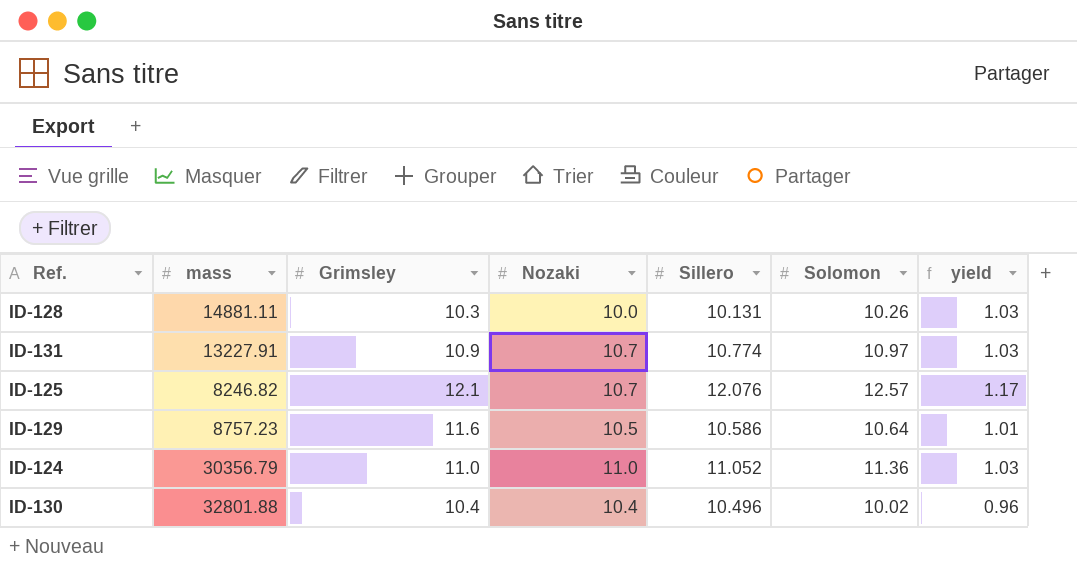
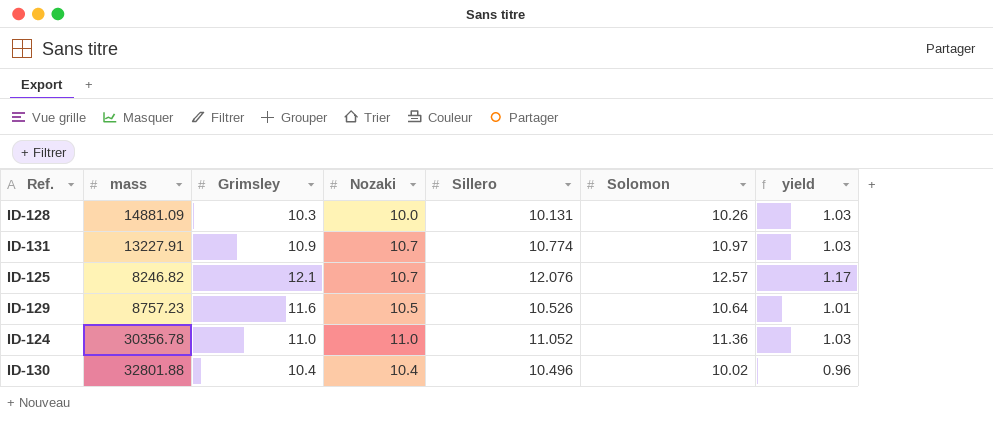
ID-128 | mass: 14881.11 -> 14881.09
ID-129 | Sillero: 10.586 -> 10.526
ID-124 | mass: 30356.79 -> 30356.78

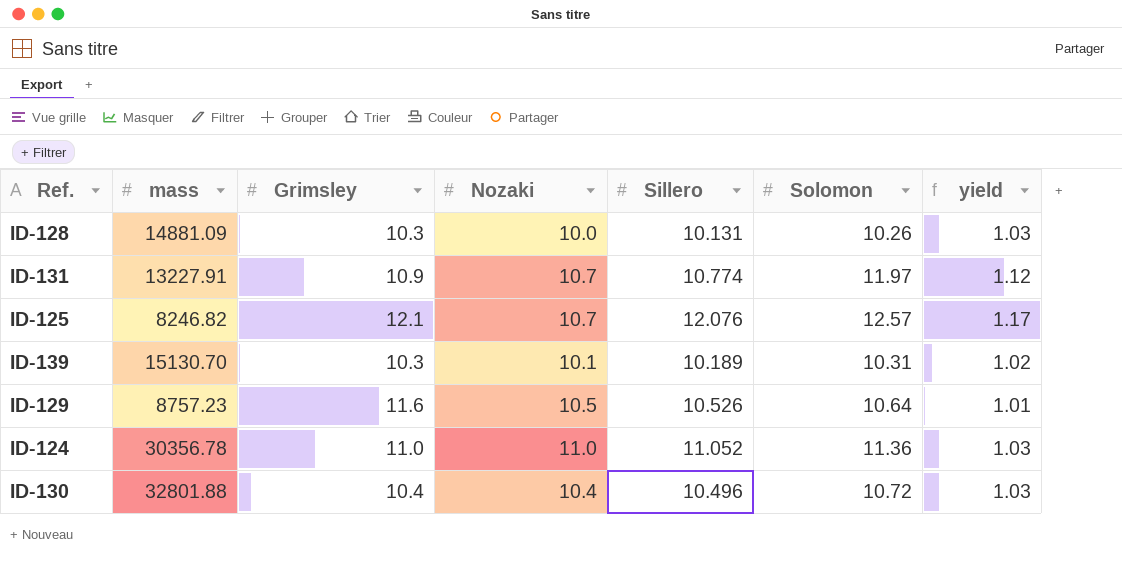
ID-131 | Solomon: 10.97 -> 11.97
ID-131 | yield: 1.03 -> 1.12
row ID-139: none -> 15130.70 | 10.3 | 10.1 | 10.189 | 10.31 | 1.02
ID-130 | Solomon: 10.02 -> 10.72
ID-130 | yield: 0.96 -> 1.03

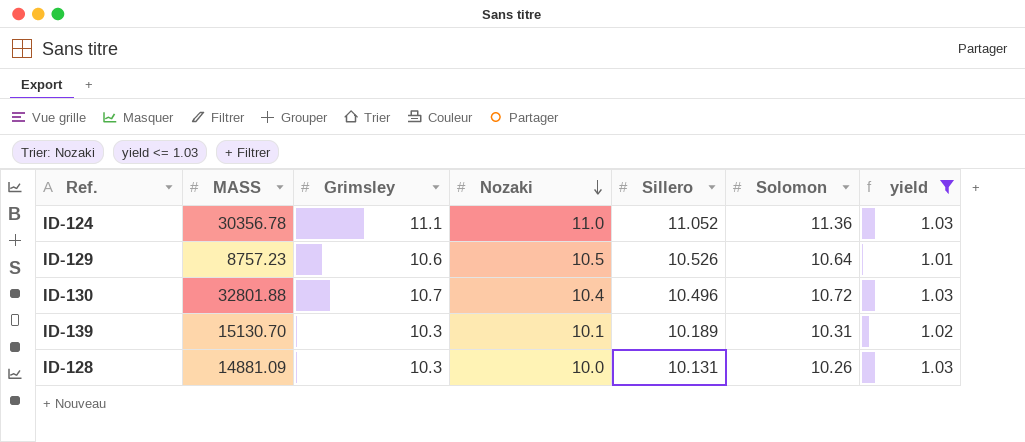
filter: none -> yield <= 1.03
row order: none -> Nozaki descending
column name: mass -> MASS
ID-124 | Grimsley: 11.0 -> 11.1
ID-129 | Grimsley: 11.6 -> 10.6
ID-130 | Grimsley: 10.4 -> 10.7

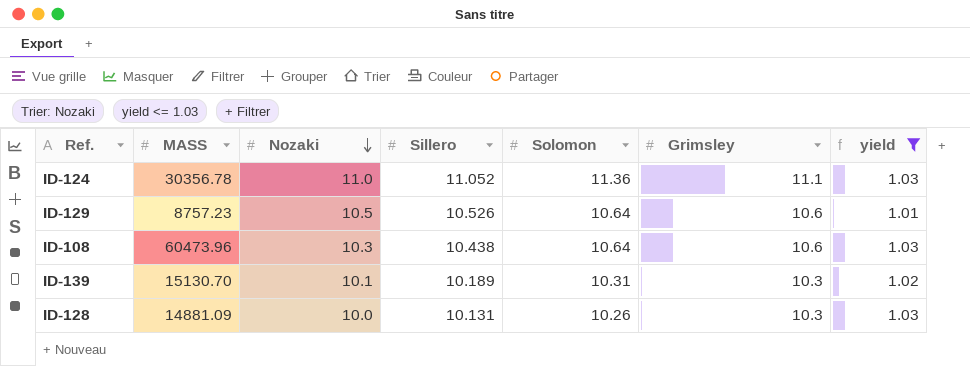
column Grimsley | position: 3 -> 6
row ID-130: 32801.88 | 10.7 | 10.4 | 10.496 | 10.72 | 1.03 -> none
row ID-108: none -> 60473.96 | 10.3 | 10.438 | 10.64 | 10.6 | 1.03

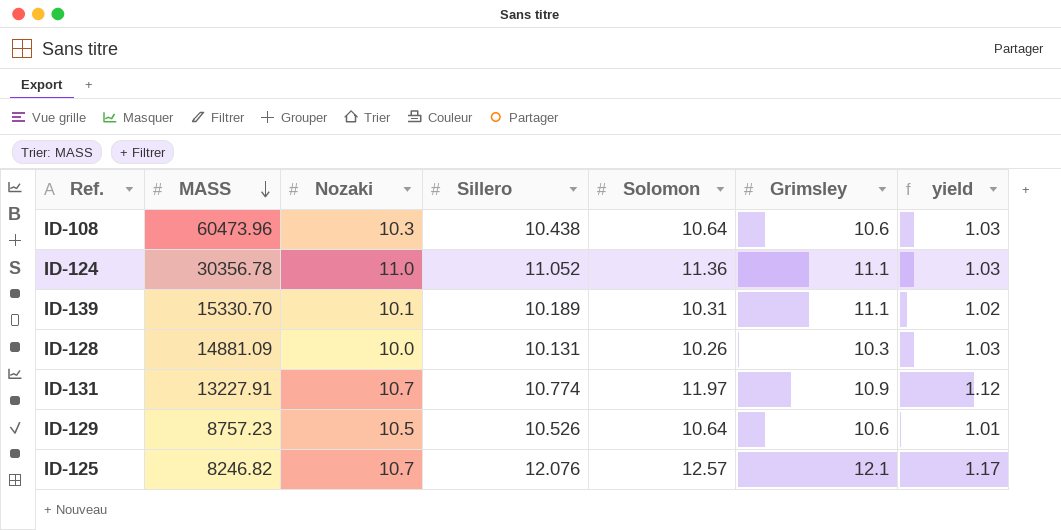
filter: yield <= 1.03 -> none
row order: Nozaki descending -> MASS descending
ID-139 | MASS: 15130.70 -> 15330.70
ID-139 | Grimsley: 10.3 -> 11.1

